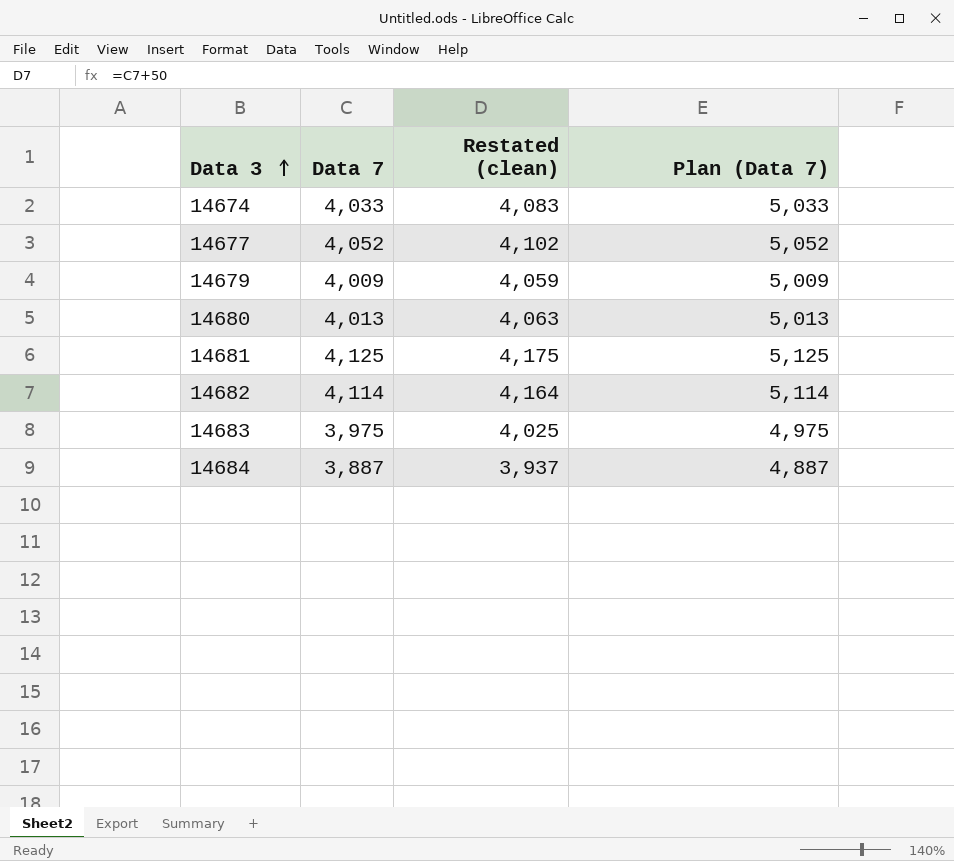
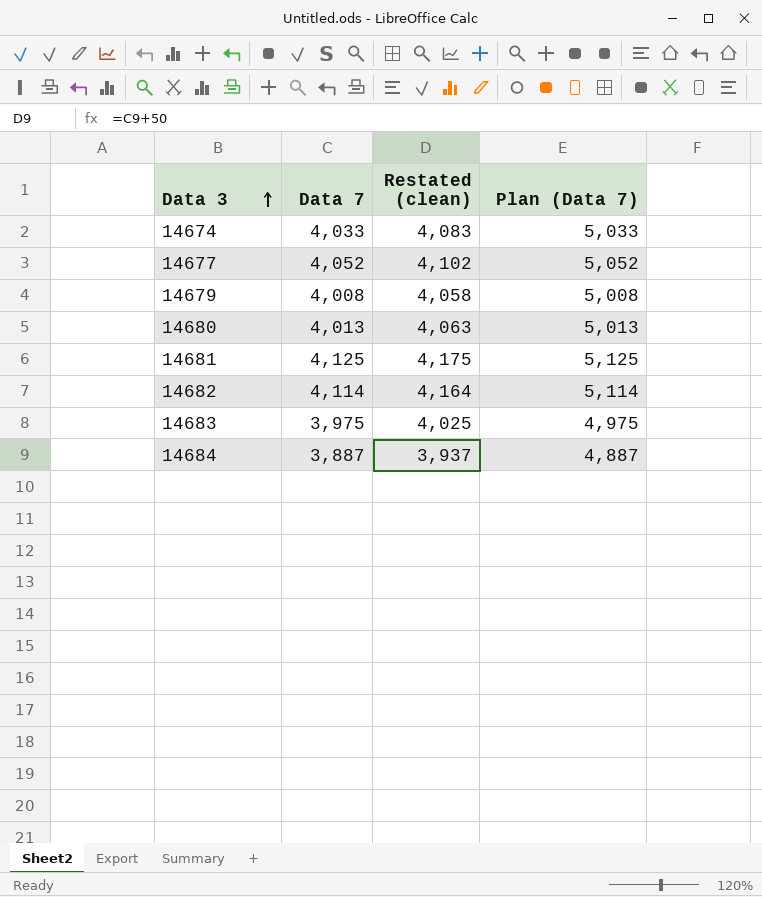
14679 | Data 7: 4,009 -> 4,008
14679 | Restated (clean): 4,059 -> 4,058
14679 | Plan (Data 7): 5,009 -> 5,008

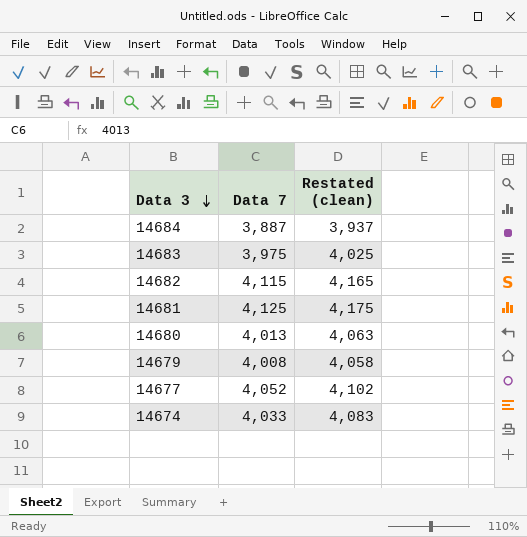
row order: Data 3 ascending -> Data 3 descending
column Plan (Data 7) | formula: [Data 7] + 1000 -> none
14682 | Data 7: 4,114 -> 4,115
14682 | Restated (clean): 4,164 -> 4,165

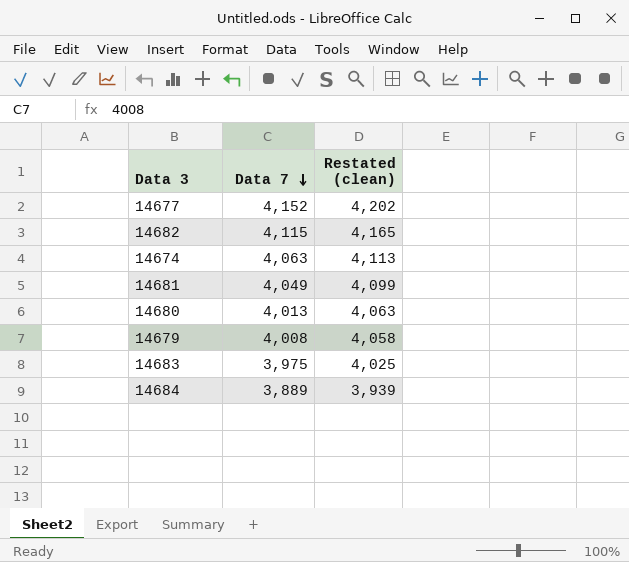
row order: Data 3 descending -> Data 7 descending
14677 | Data 7: 4,052 -> 4,152
14677 | Restated (clean): 4,102 -> 4,202
14674 | Data 7: 4,033 -> 4,063
14674 | Restated (clean): 4,083 -> 4,113
14681 | Data 7: 4,125 -> 4,049
14681 | Restated (clean): 4,175 -> 4,099
14684 | Data 7: 3,887 -> 3,889
14684 | Restated (clean): 3,937 -> 3,939

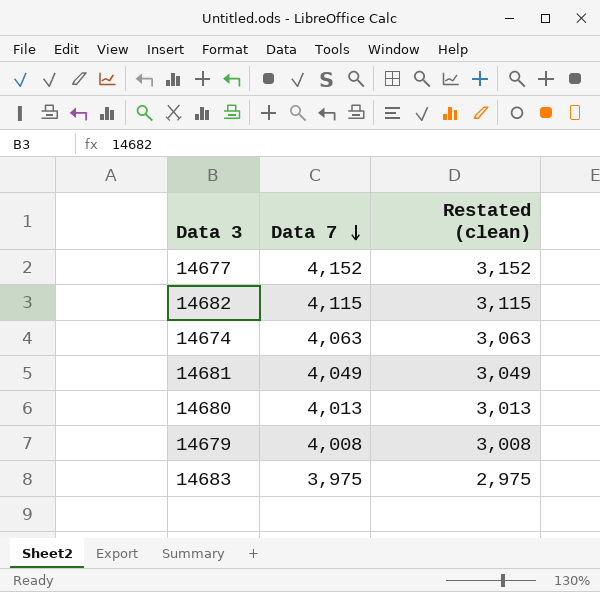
column Restated (clean) | formula: [Data 7] + 50 -> [Data 7] - 1000
row 14684: 3,889 | 3,939 -> none

